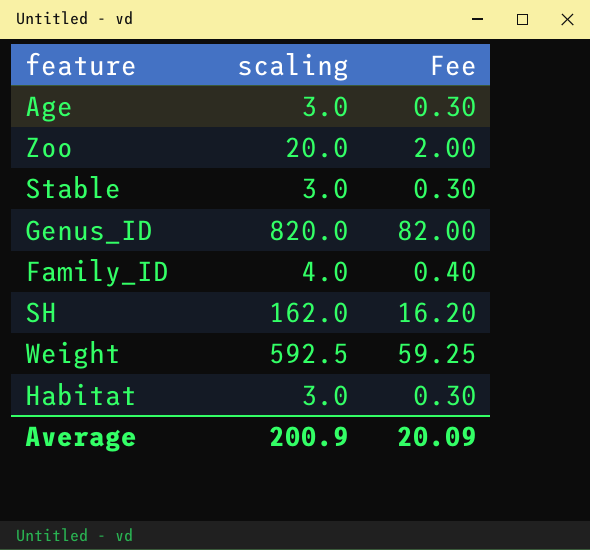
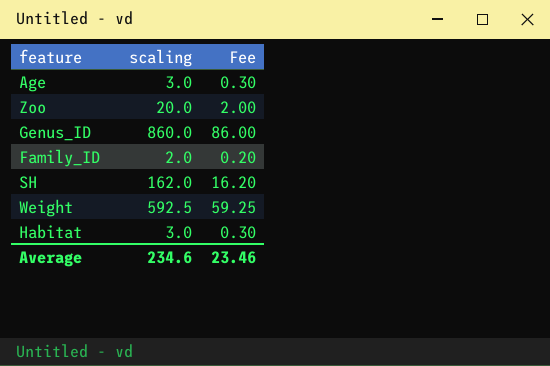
row Stable: 3.0 | 0.30 -> none
Genus_ID | scaling: 820.0 -> 860.0
Genus_ID | Fee: 82.00 -> 86.00
Family_ID | scaling: 4.0 -> 2.0
Family_ID | Fee: 0.40 -> 0.20
Average | scaling: 200.9 -> 234.6
Average | Fee: 20.09 -> 23.46

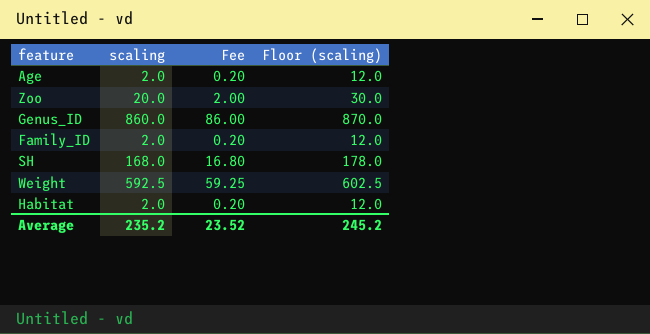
column Floor (scaling) | formula: none -> [scaling] + 10
Age | scaling: 3.0 -> 2.0
Age | Fee: 0.30 -> 0.20
SH | scaling: 162.0 -> 168.0
SH | Fee: 16.20 -> 16.80
Habitat | scaling: 3.0 -> 2.0
Habitat | Fee: 0.30 -> 0.20
Average | scaling: 234.6 -> 235.2
Average | Fee: 23.46 -> 23.52

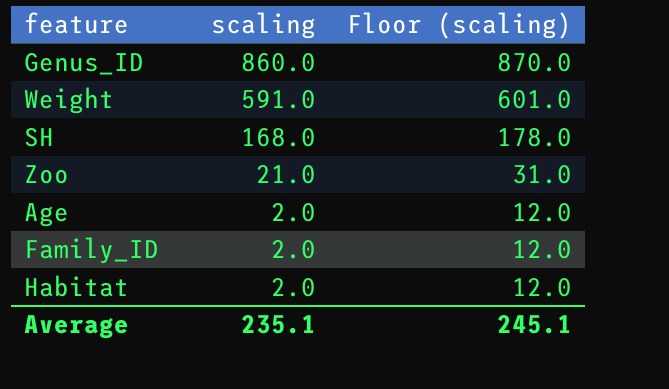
row order: none -> scaling descending
column Fee | formula: [scaling] * 0.1 -> none
Weight | scaling: 592.5 -> 591.0
Weight | Floor (scaling): 602.5 -> 601.0
Zoo | scaling: 20.0 -> 21.0
Zoo | Floor (scaling): 30.0 -> 31.0
Average | scaling: 235.2 -> 235.1
Average | Floor (scaling): 245.2 -> 245.1

